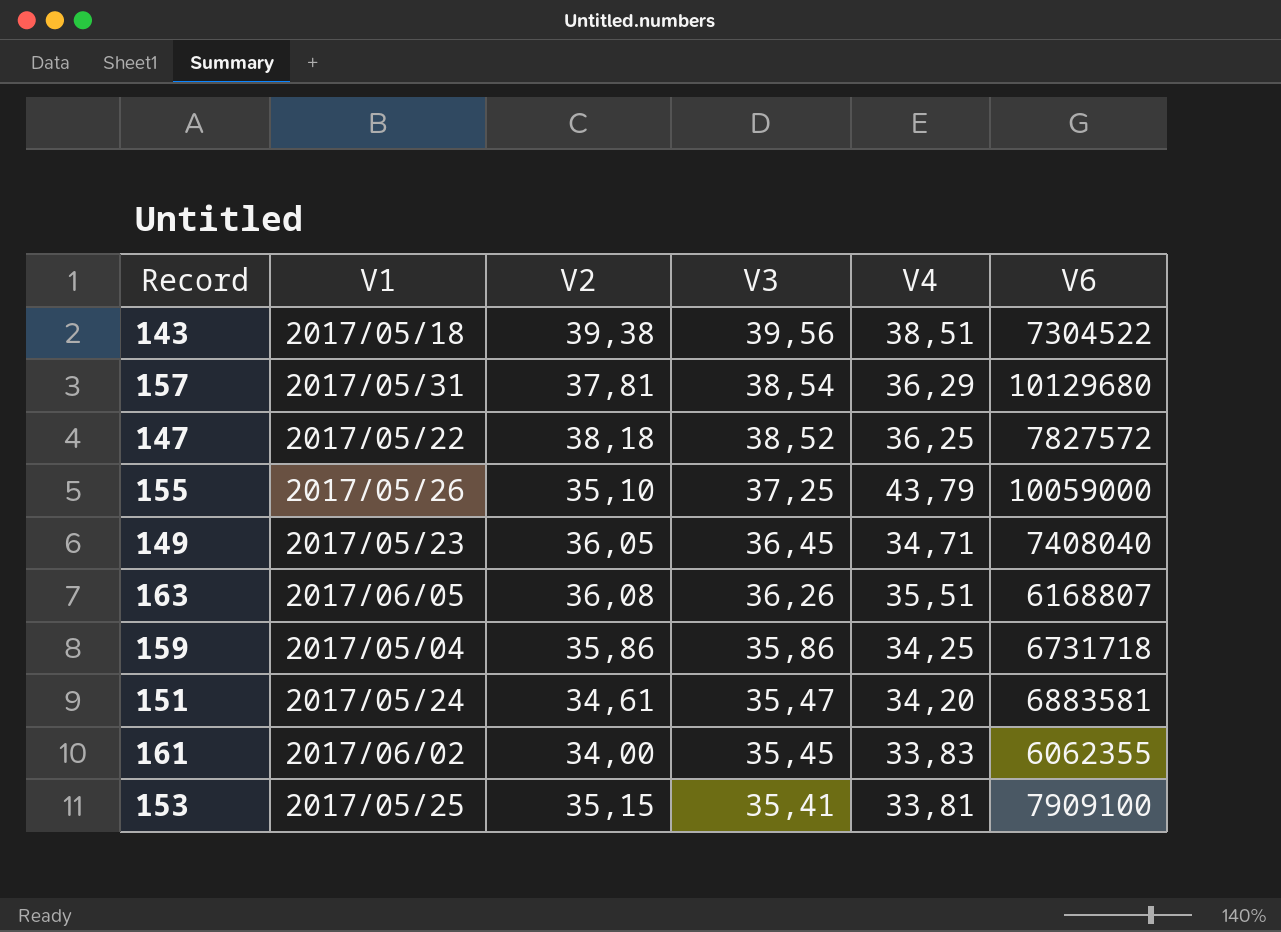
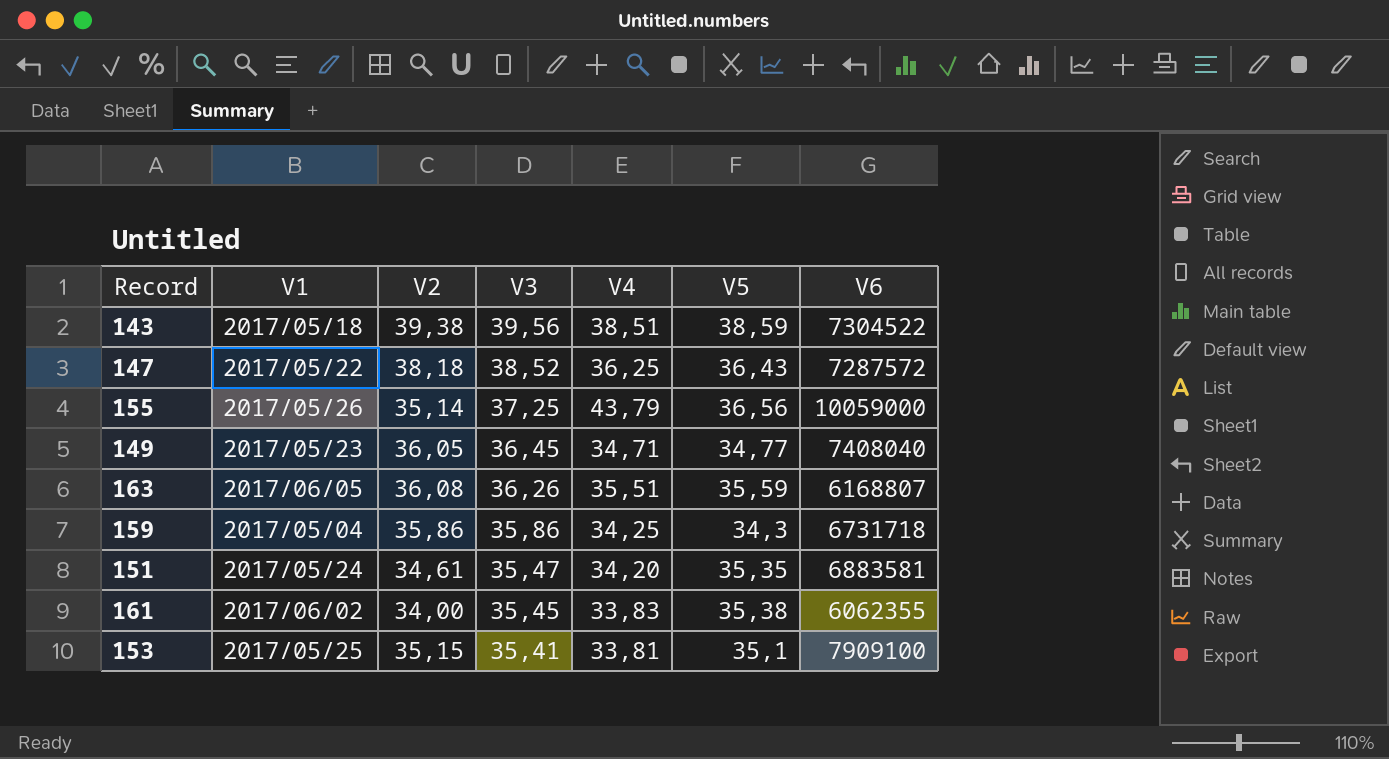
column V5 | position: none -> 6
row 157: 2017/05/31 | 37,81 | 38,54 | 36,29 | 10129680 -> none
147 | V6: 7827572 -> 7287572
155 | V2: 35,10 -> 35,14

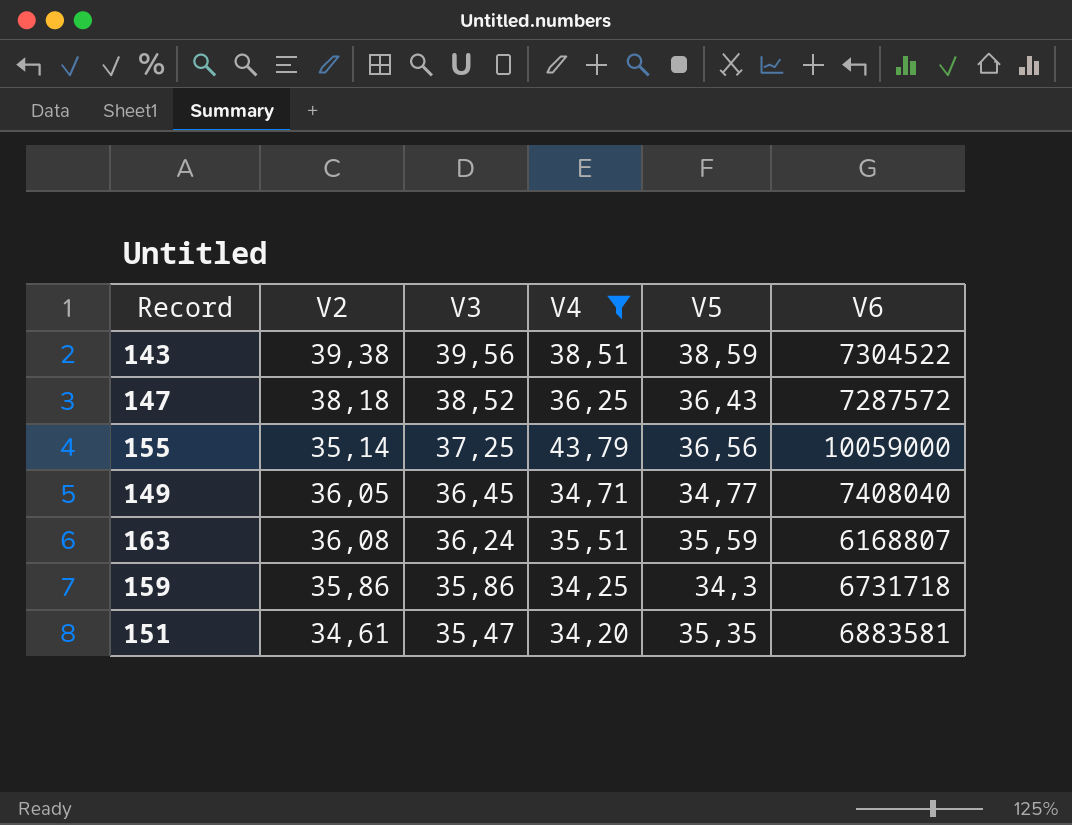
filter: none -> V4 >= 34,20
column V1 | position: 2 -> none
163 | V3: 36,26 -> 36,24

